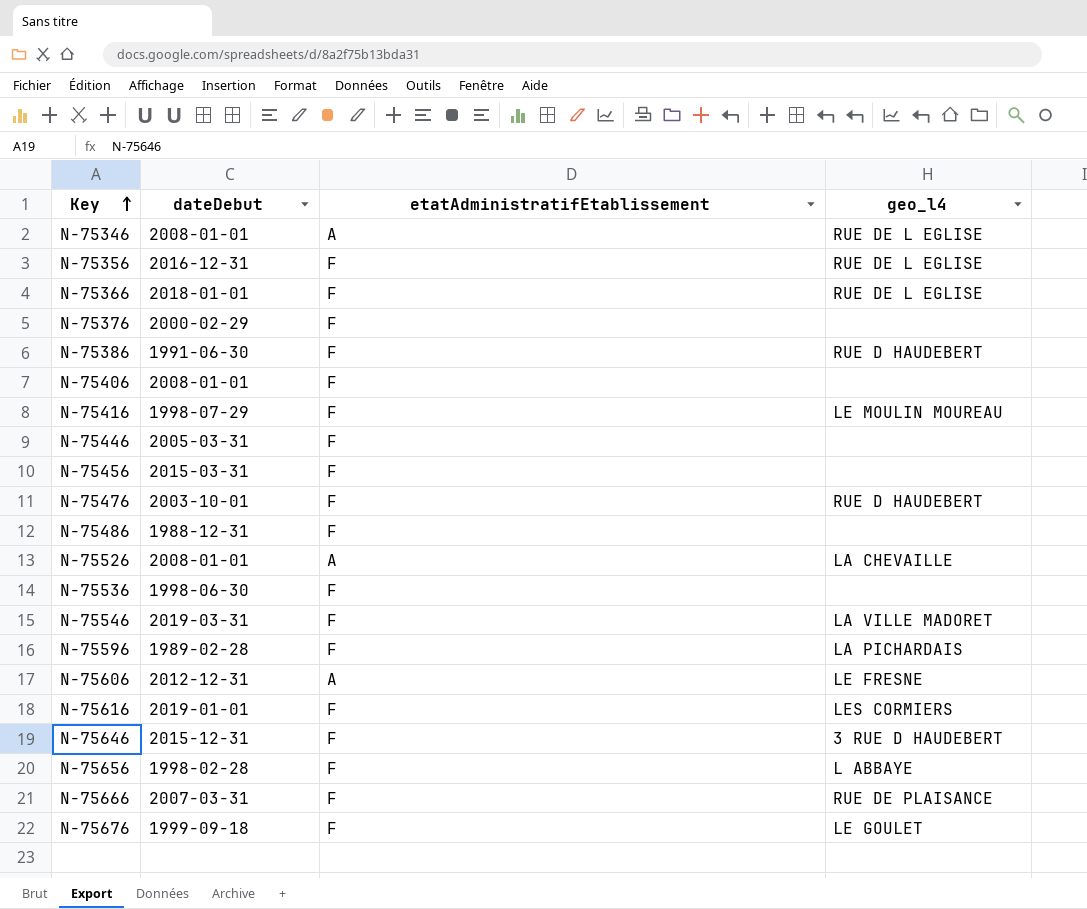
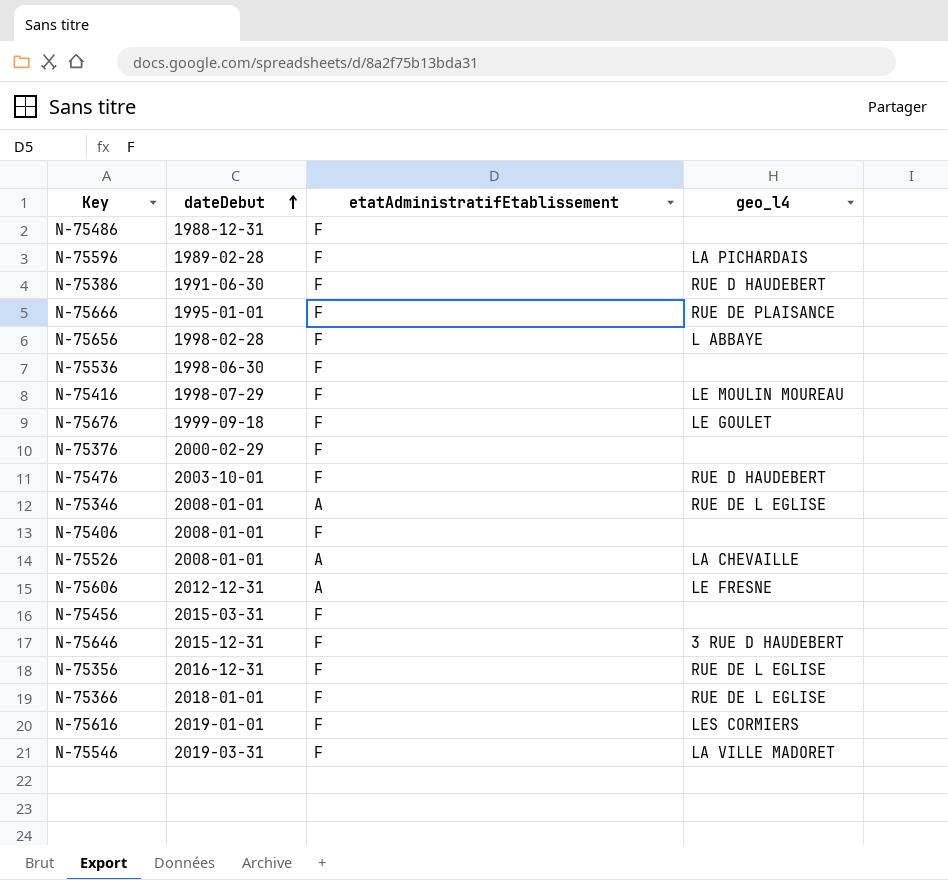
row order: Key ascending -> dateDebut ascending
row N-75446: 2005-03-31 | F | none -> none
N-75666 | dateDebut: 2007-03-31 -> 1995-01-01

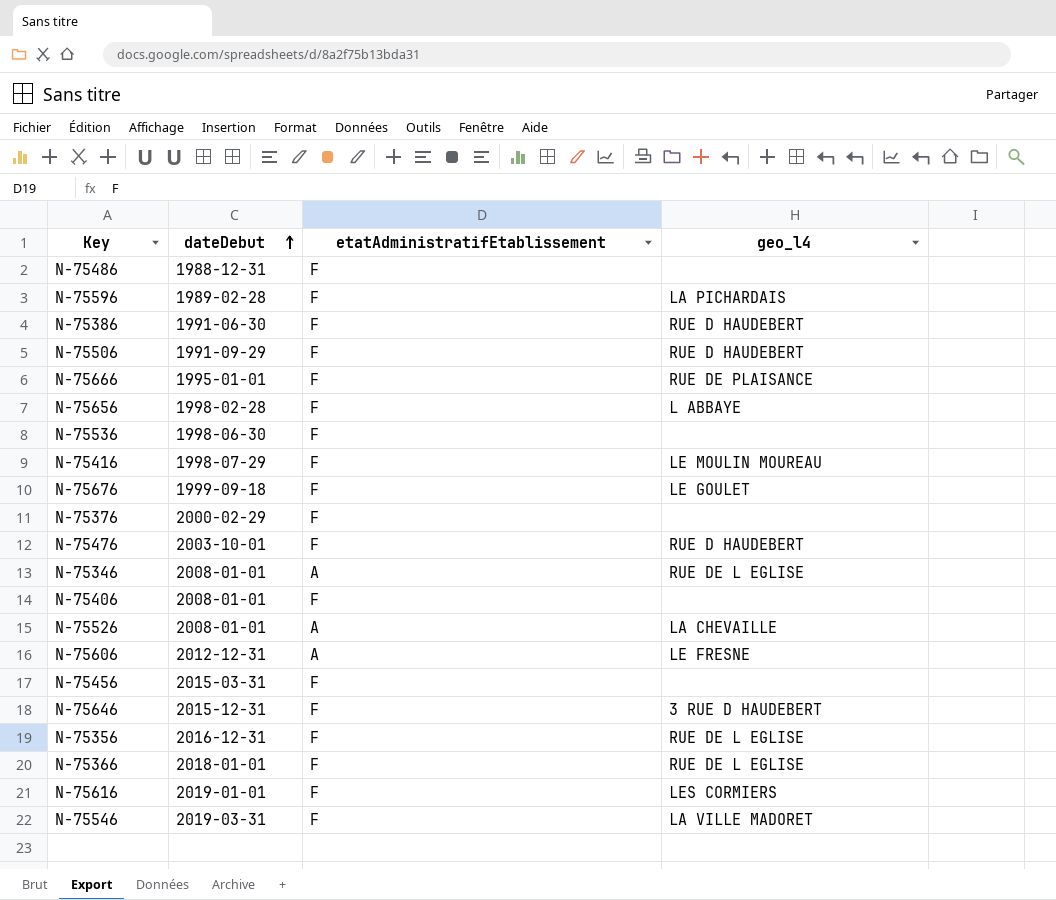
row N-75506: none -> 1991-09-29 | F | RUE D HAUDEBERT

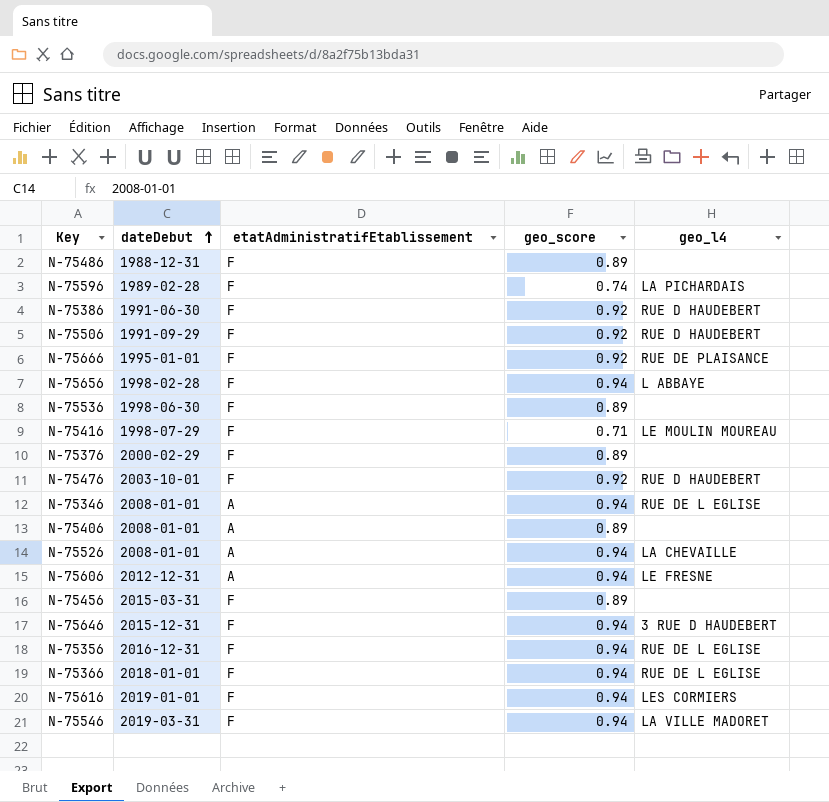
column geo_score | position: none -> 4
row N-75676: 1999-09-18 | F | LE GOULET -> none
N-75406 | etatAdministratifEtablissement: F -> A

